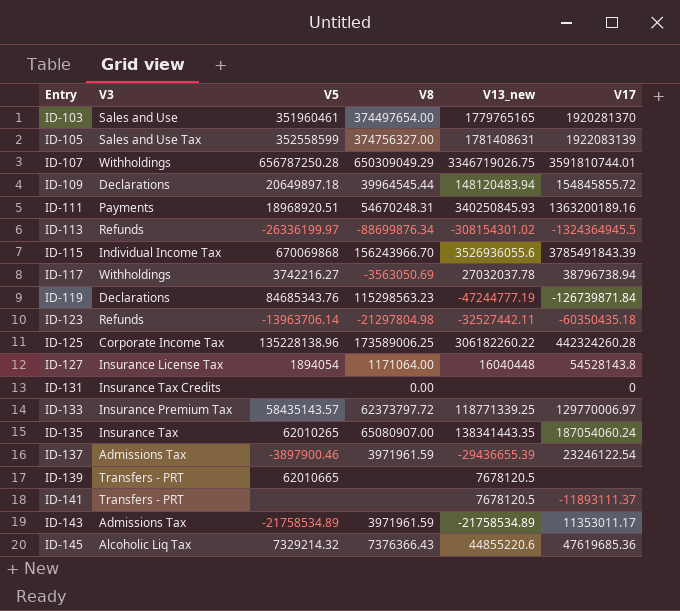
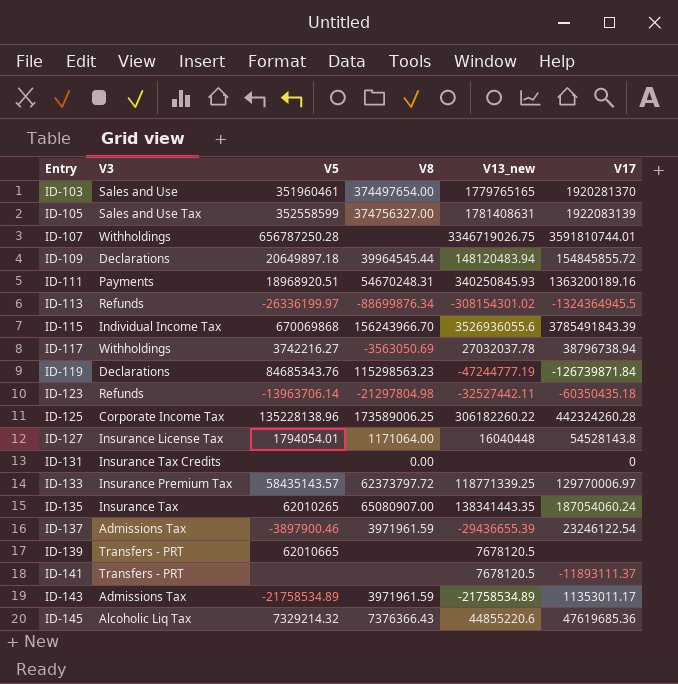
ID-107 | V8: 650309049.29 -> none
ID-127 | V5: 1894054 -> 1794054.01

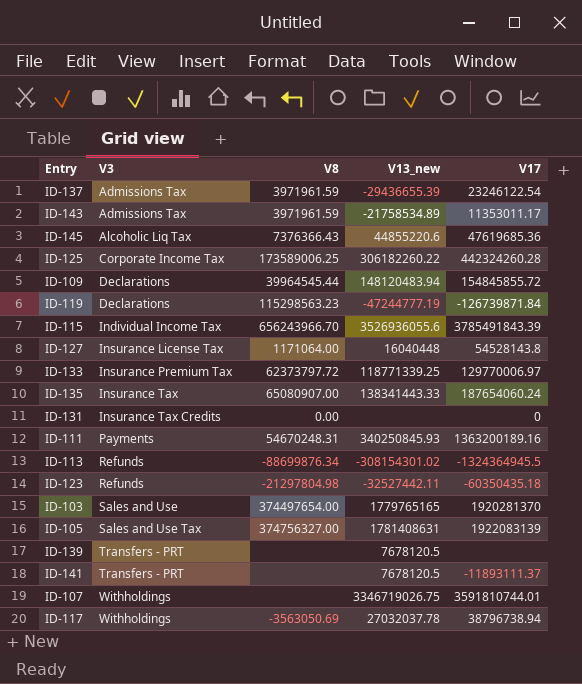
row order: Entry ascending -> V3 ascending
column V5 | position: 3 -> none
ID-115 | V8: 156243966.70 -> 656243966.70
ID-135 | V13_new: 138341443.35 -> 138341443.33
ID-135 | V17: 187054060.24 -> 187654060.24

